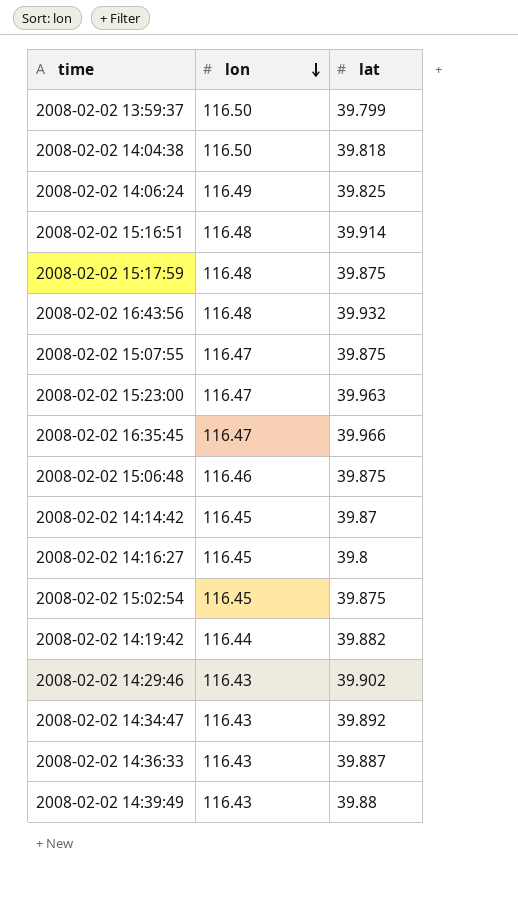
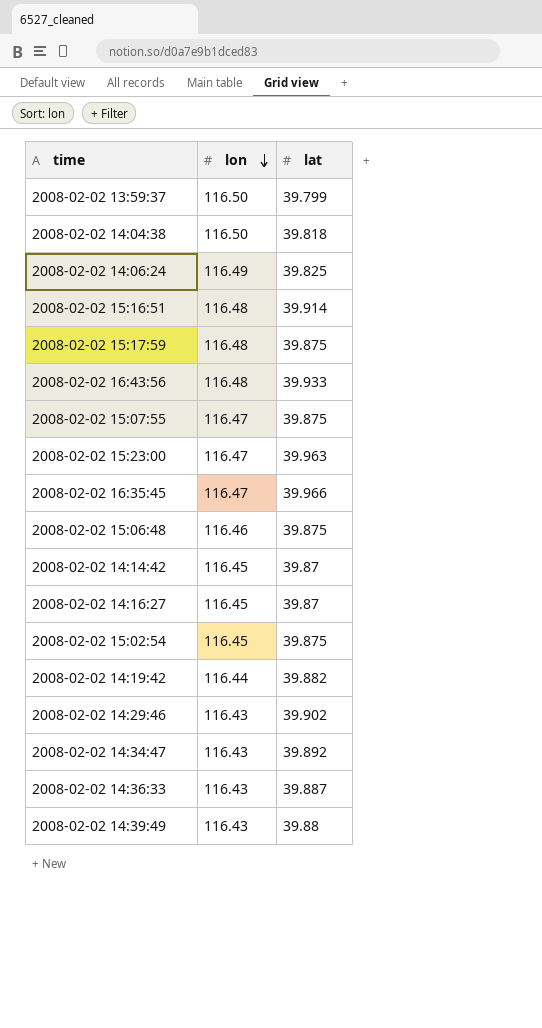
2008-02-02 16:43:56 | lat: 39.932 -> 39.933
2008-02-02 14:16:27 | lat: 39.8 -> 39.87

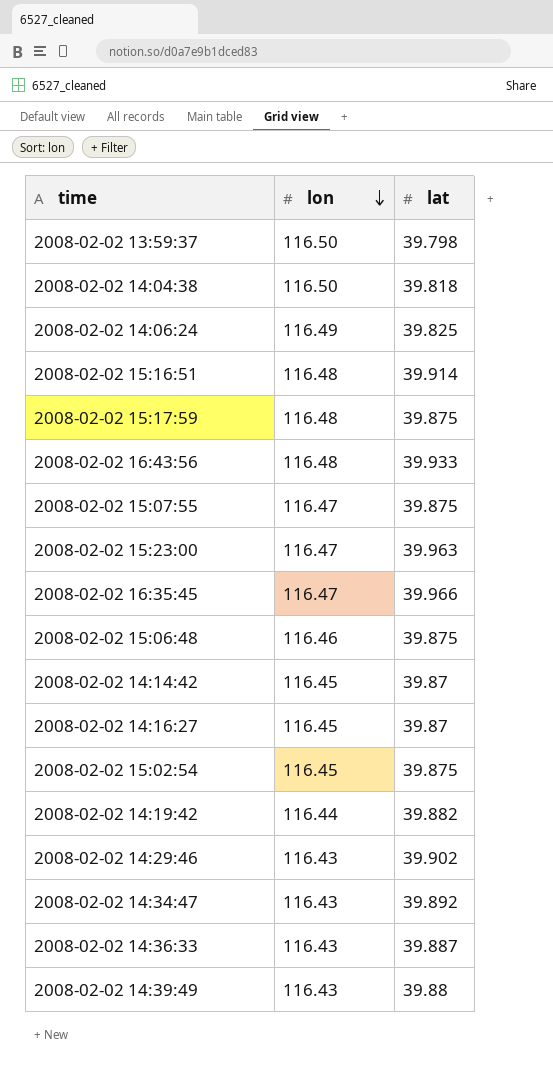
2008-02-02 13:59:37 | lat: 39.799 -> 39.798

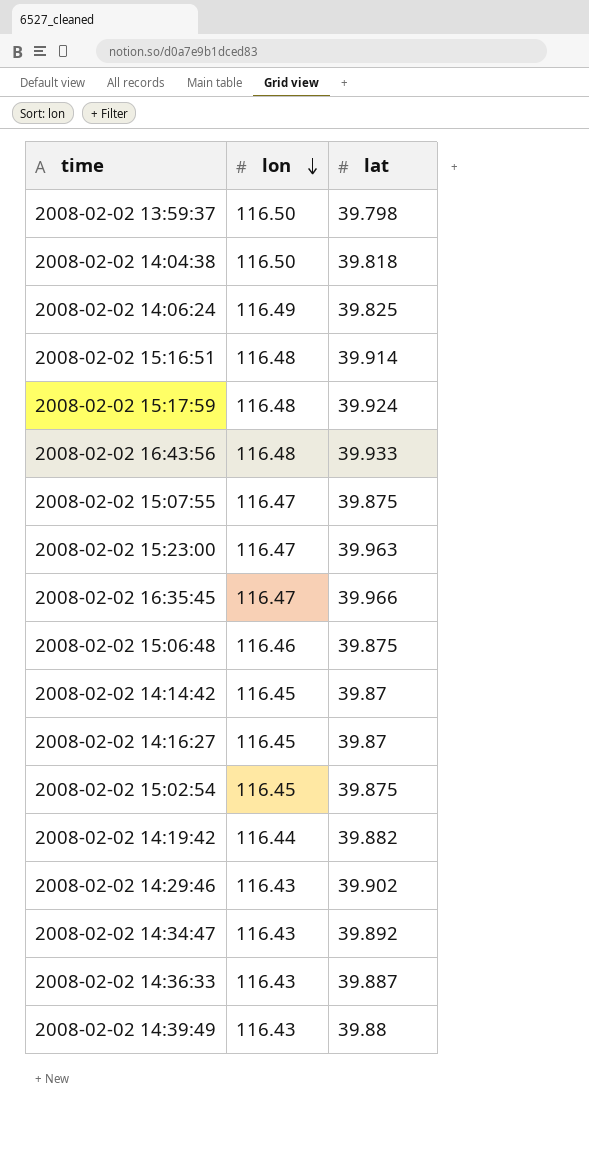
2008-02-02 15:17:59 | lat: 39.875 -> 39.924

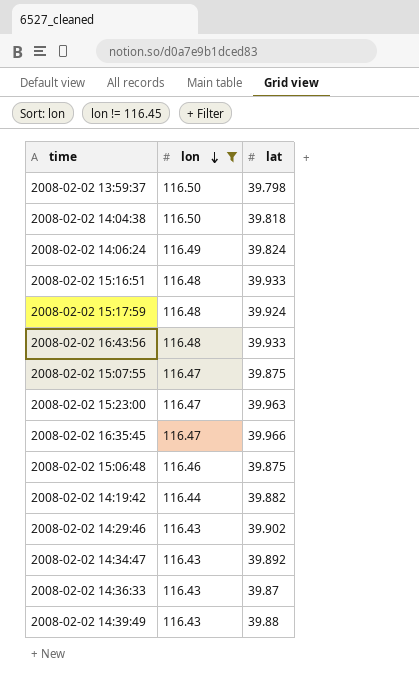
filter: none -> lon != 116.45
2008-02-02 14:06:24 | lat: 39.825 -> 39.824
2008-02-02 15:16:51 | lat: 39.914 -> 39.933
2008-02-02 14:36:33 | lat: 39.887 -> 39.87

